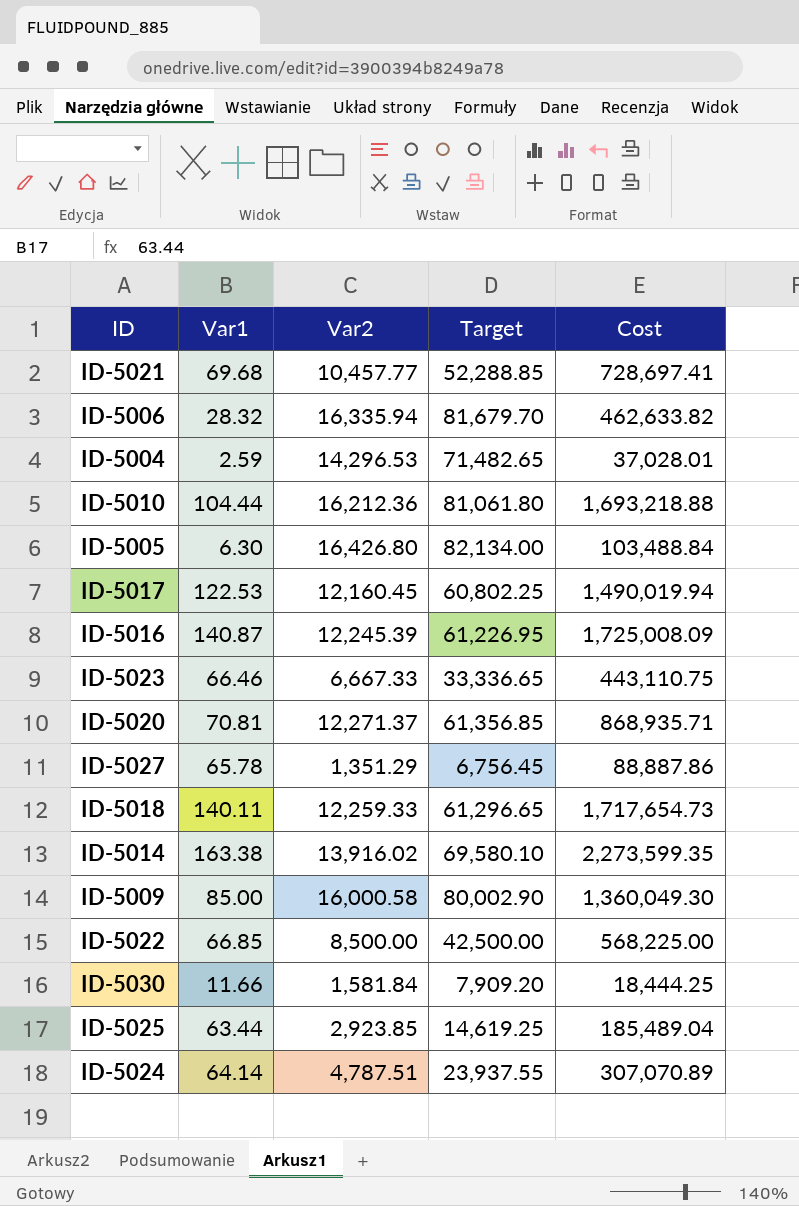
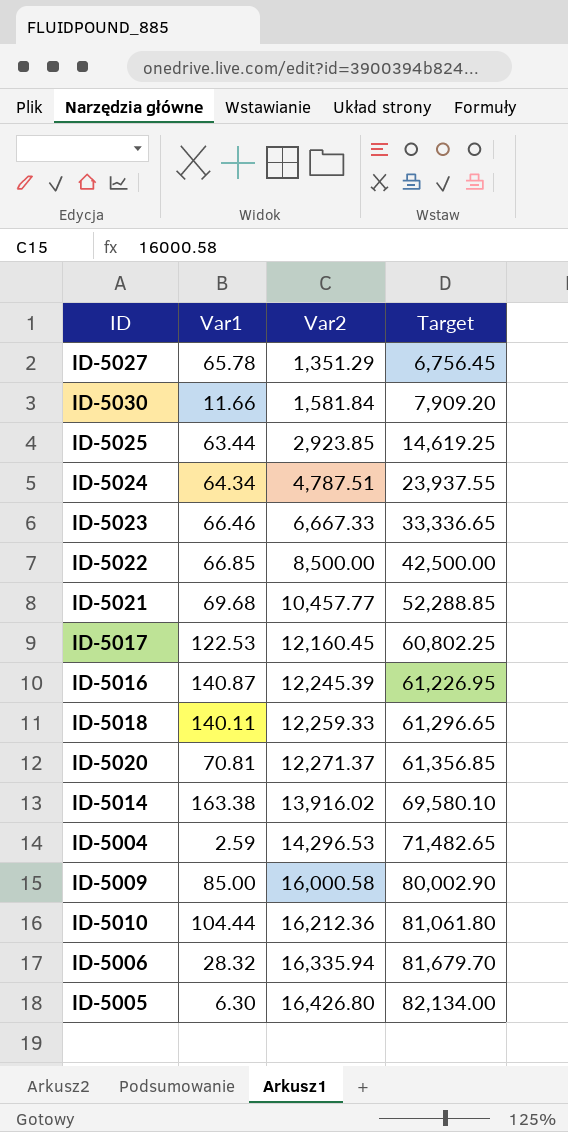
row order: none -> Var2 ascending
column Cost | formula: [Var1] * [Var2] -> none
ID-5024 | Var1: 64.14 -> 64.34

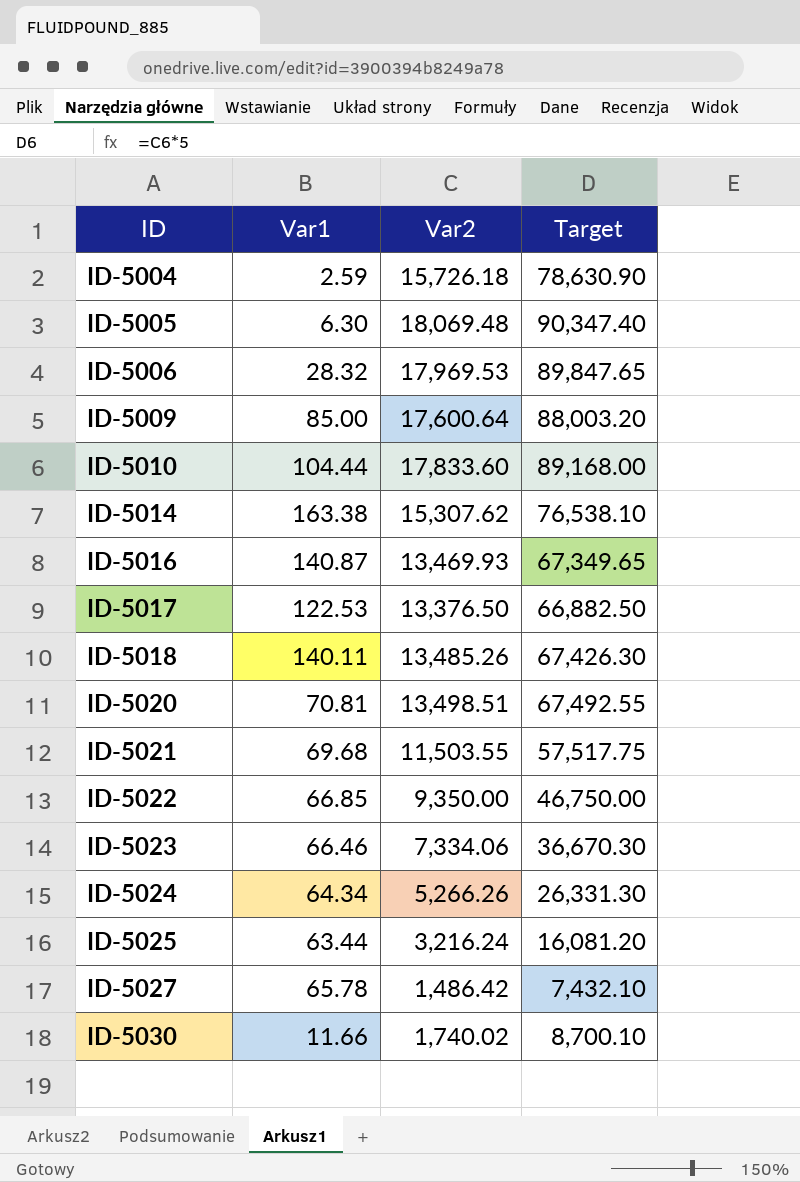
row order: Var2 ascending -> ID ascending
ID-5004 | Var2: 14,296.53 -> 15,726.18
ID-5004 | Target: 71,482.65 -> 78,630.90
ID-5005 | Var2: 16,426.80 -> 18,069.48
ID-5005 | Target: 82,134.00 -> 90,347.40
ID-5006 | Var2: 16,335.94 -> 17,969.53
ID-5006 | Target: 81,679.70 -> 89,847.65
ID-5009 | Var2: 16,000.58 -> 17,600.64
ID-5009 | Target: 80,002.90 -> 88,003.20
ID-5010 | Var2: 16,212.36 -> 17,833.60
ID-5010 | Target: 81,061.80 -> 89,168.00
ID-5014 | Var2: 13,916.02 -> 15,307.62
ID-5014 | Target: 69,580.10 -> 76,538.10
ID-5016 | Var2: 12,245.39 -> 13,469.93
ID-5016 | Target: 61,226.95 -> 67,349.65
ID-5017 | Var2: 12,160.45 -> 13,376.50
ID-5017 | Target: 60,802.25 -> 66,882.50
ID-5018 | Var2: 12,259.33 -> 13,485.26
ID-5018 | Target: 61,296.65 -> 67,426.30
ID-5020 | Var2: 12,271.37 -> 13,498.51
ID-5020 | Target: 61,356.85 -> 67,492.55
ID-5021 | Var2: 10,457.77 -> 11,503.55
ID-5021 | Target: 52,288.85 -> 57,517.75
ID-5022 | Var2: 8,500.00 -> 9,350.00
ID-5022 | Target: 42,500.00 -> 46,750.00
ID-5023 | Var2: 6,667.33 -> 7,334.06
ID-5023 | Target: 33,336.65 -> 36,670.30
ID-5024 | Var2: 4,787.51 -> 5,266.26
ID-5024 | Target: 23,937.55 -> 26,331.30
ID-5025 | Var2: 2,923.85 -> 3,216.24
ID-5025 | Target: 14,619.25 -> 16,081.20
ID-5027 | Var2: 1,351.29 -> 1,486.42
ID-5027 | Target: 6,756.45 -> 7,432.10
ID-5030 | Var2: 1,581.84 -> 1,740.02
ID-5030 | Target: 7,909.20 -> 8,700.10

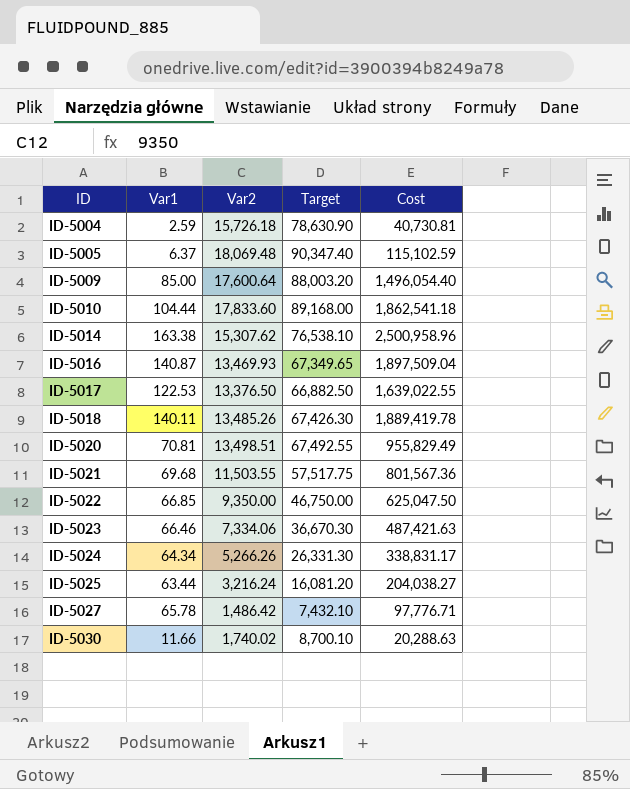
column Cost | formula: none -> [Var1] * [Var2]
row ID-5006: 28.32 | 17,969.53 | 89,847.65 -> none
ID-5005 | Var1: 6.30 -> 6.37

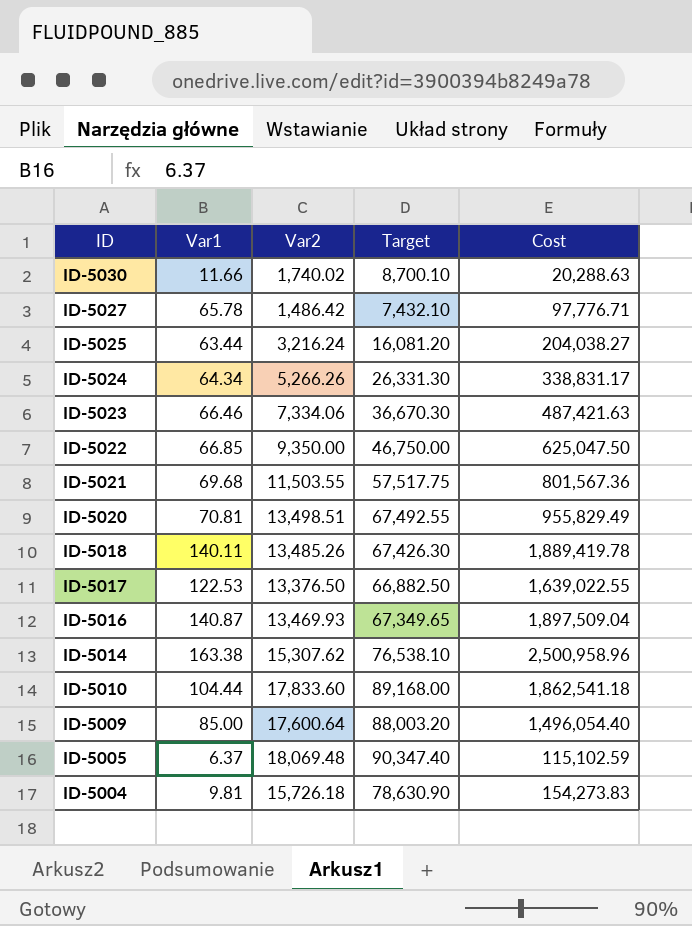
row order: ID ascending -> ID descending
ID-5004 | Var1: 2.59 -> 9.81
ID-5004 | Cost: 40,730.81 -> 154,273.83

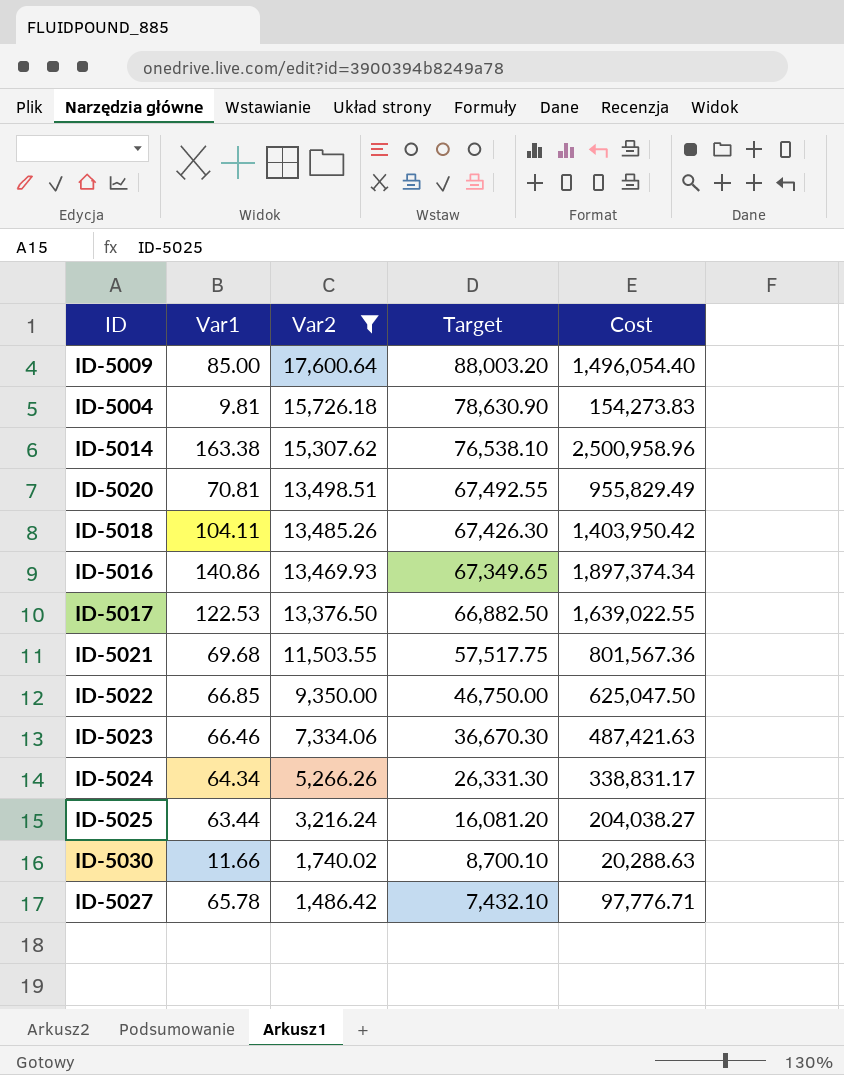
filter: none -> Var2 <= 17,600.64
row order: ID descending -> Var2 descending
ID-5018 | Var1: 140.11 -> 104.11
ID-5018 | Cost: 1,889,419.78 -> 1,403,950.42
ID-5016 | Var1: 140.87 -> 140.86
ID-5016 | Cost: 1,897,509.04 -> 1,897,374.34

